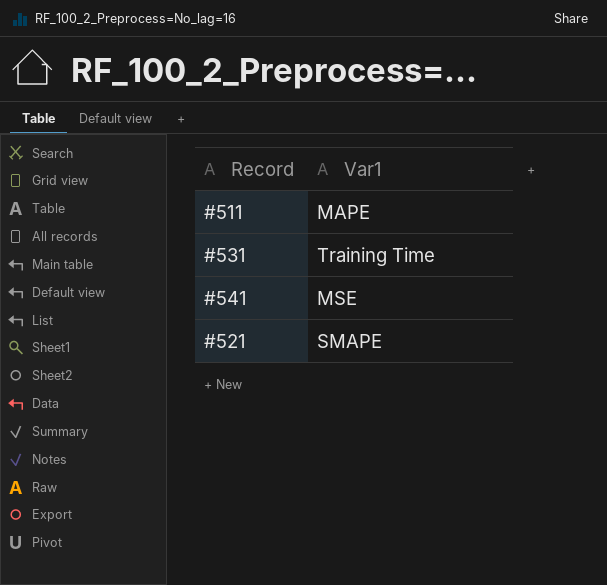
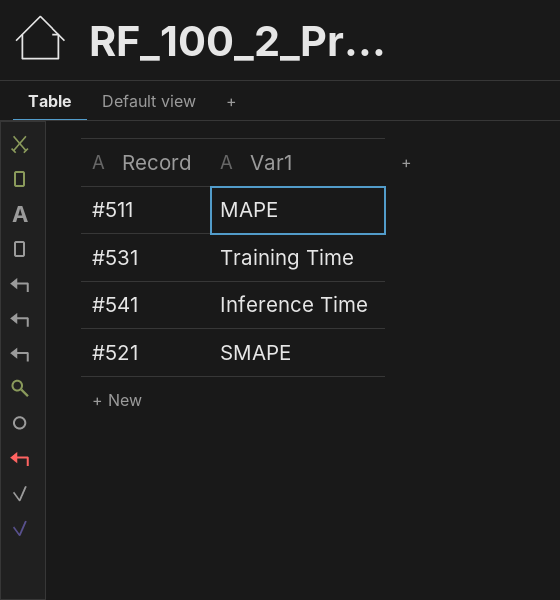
#541 | Var1: MSE -> Inference Time

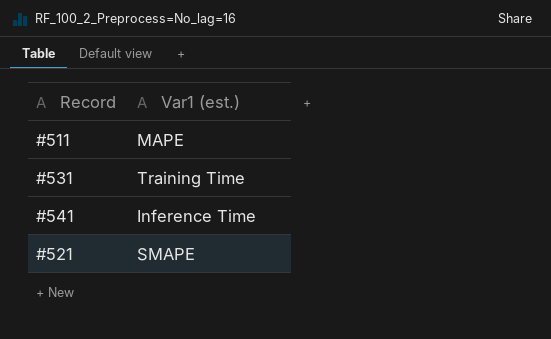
column name: Var1 -> Var1 (est.)

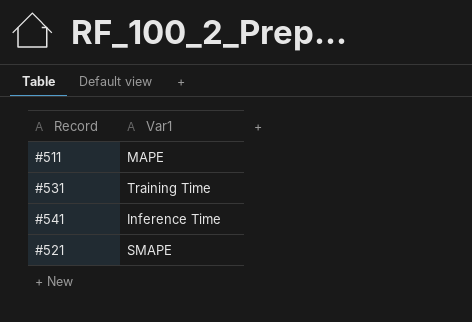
column name: Var1 (est.) -> Var1

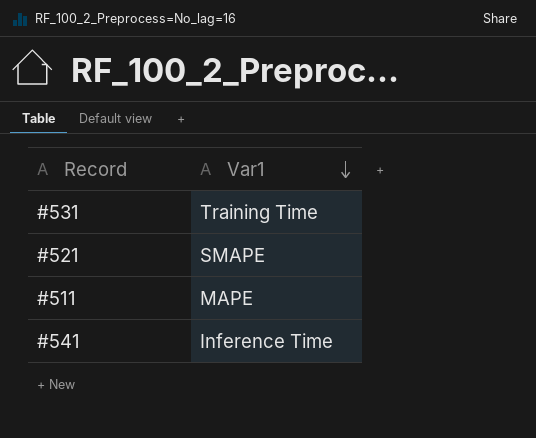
row order: none -> Var1 descending

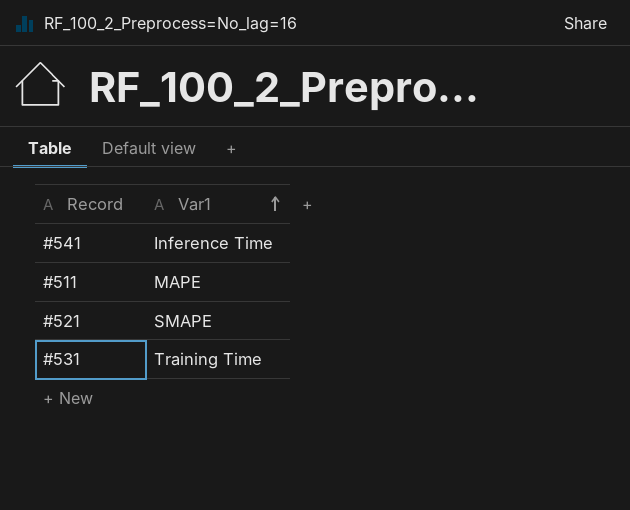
row order: Var1 descending -> Var1 ascending

